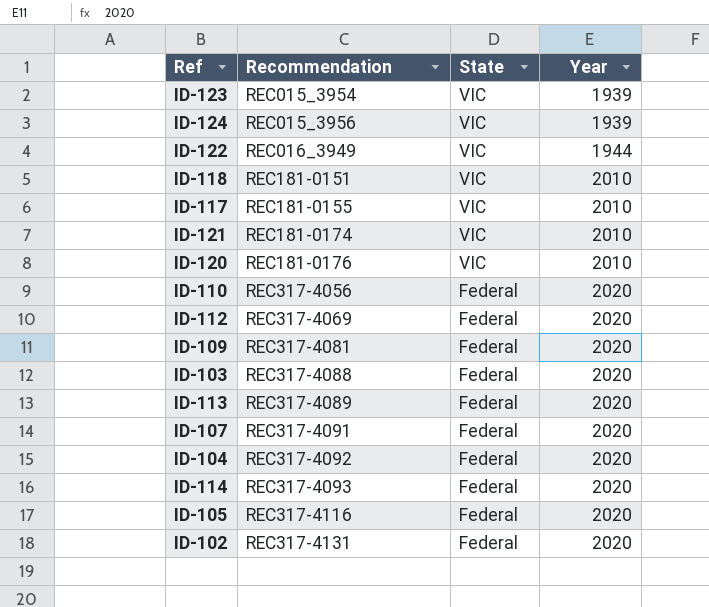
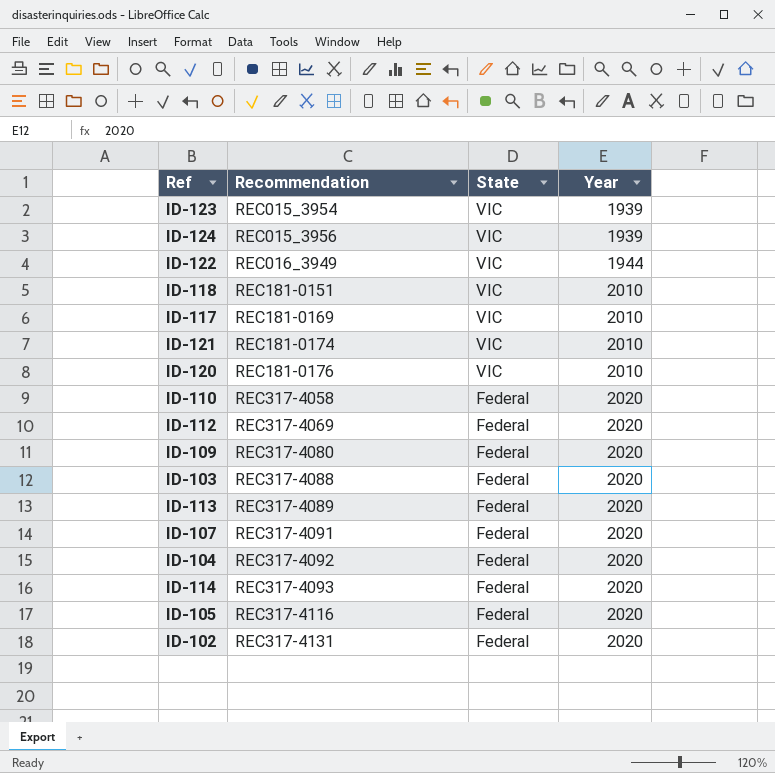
ID-117 | Recommendation: REC181-0155 -> REC181-0169
ID-110 | Recommendation: REC317-4056 -> REC317-4058
ID-109 | Recommendation: REC317-4081 -> REC317-4080

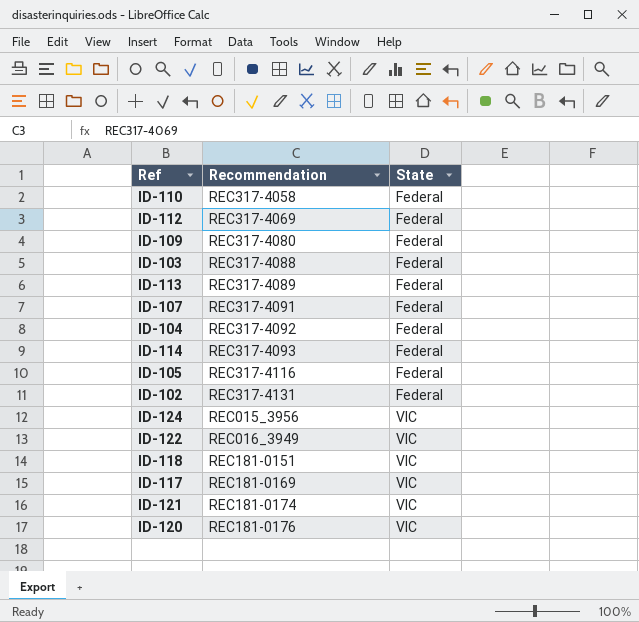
row order: Recommendation ascending -> State ascending
column Year | position: 4 -> none
row ID-123: REC015_3954 | VIC | 1939 -> none

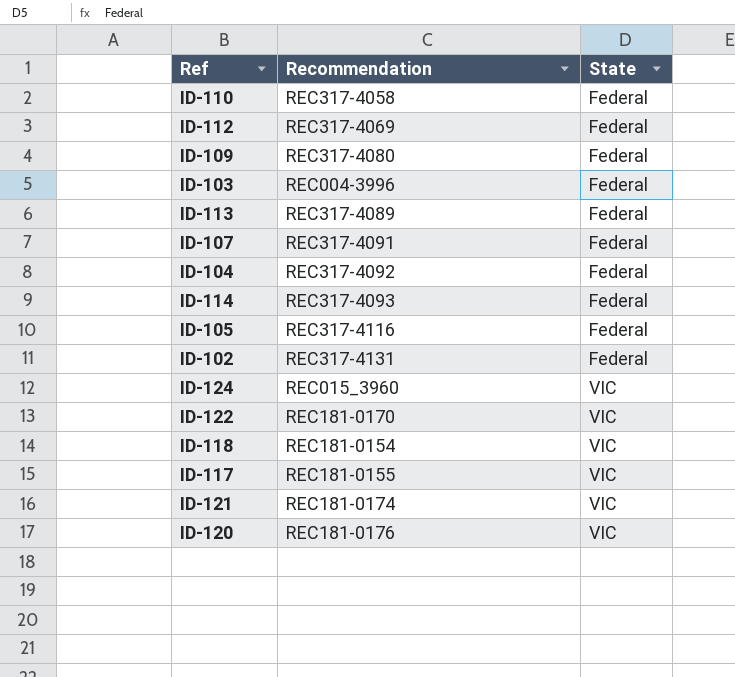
ID-103 | Recommendation: REC317-4088 -> REC004-3996
ID-124 | Recommendation: REC015_3956 -> REC015_3960
ID-122 | Recommendation: REC016_3949 -> REC181-0170
ID-118 | Recommendation: REC181-0151 -> REC181-0154
ID-117 | Recommendation: REC181-0169 -> REC181-0155

